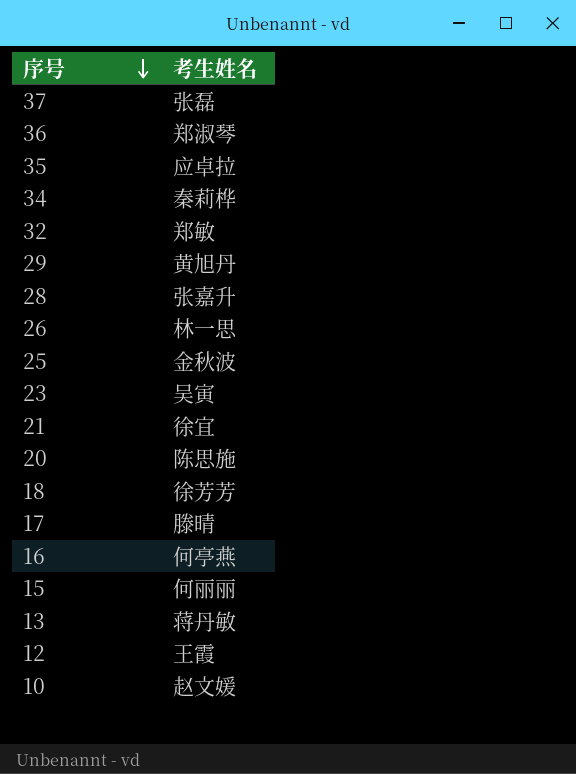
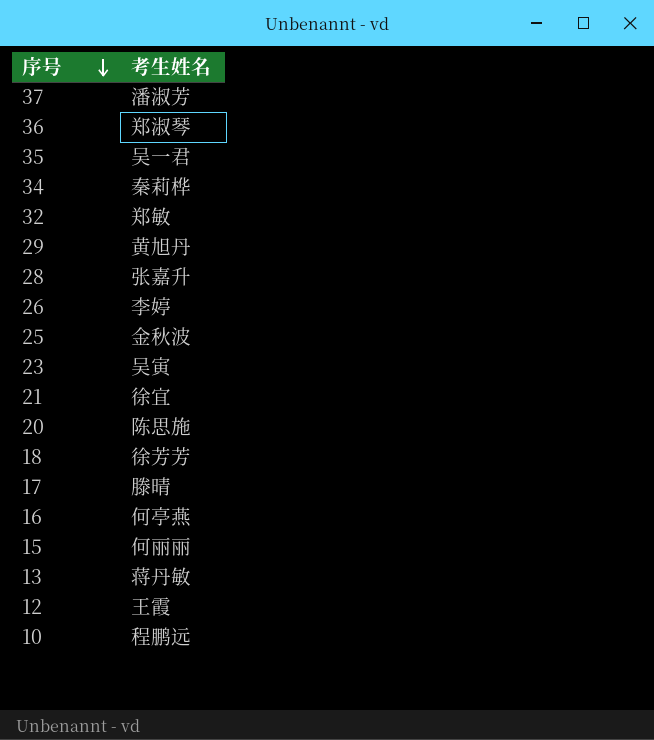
37 | 考生姓名: 张磊 -> 潘淑芳
35 | 考生姓名: 应卓拉 -> 吴一君
26 | 考生姓名: 林一思 -> 李婷
10 | 考生姓名: 赵文媛 -> 程鹏远

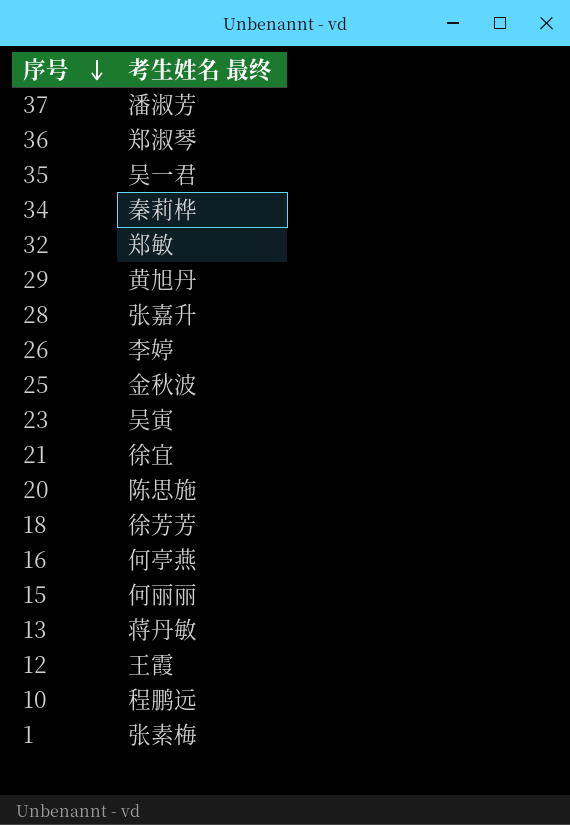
column name: 考生姓名 -> 考生姓名 最终
row 17: 滕晴 -> none
row 1: none -> 张素梅

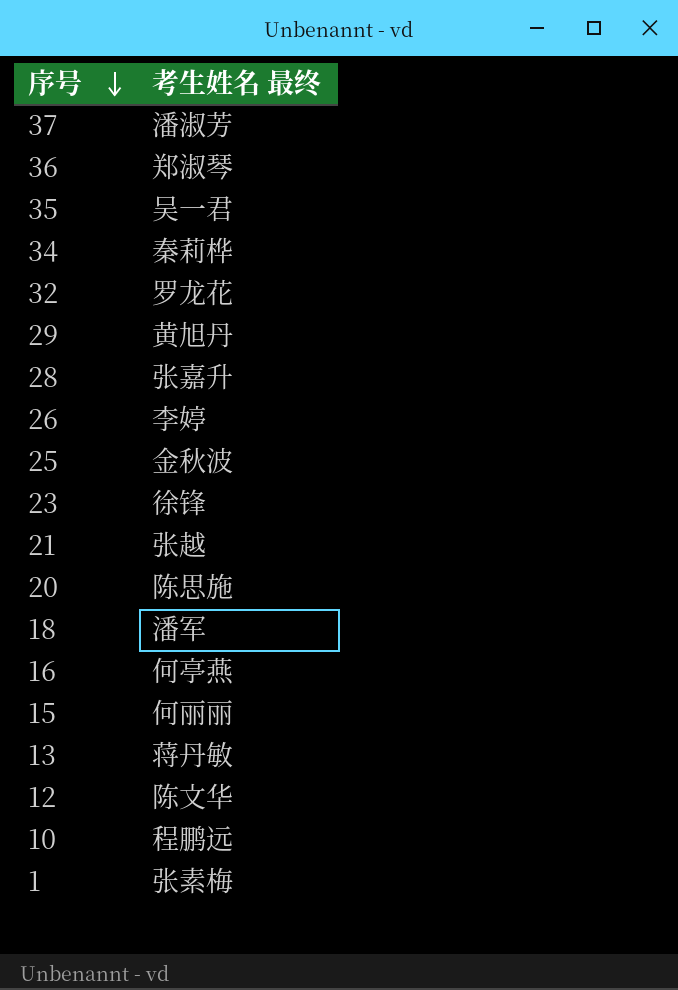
32 | 考生姓名 最终: 郑敏 -> 罗龙花
23 | 考生姓名 最终: 吴寅 -> 徐锋
21 | 考生姓名 最终: 徐宜 -> 张越
18 | 考生姓名 最终: 徐芳芳 -> 潘军
12 | 考生姓名 最终: 王霞 -> 陈文华

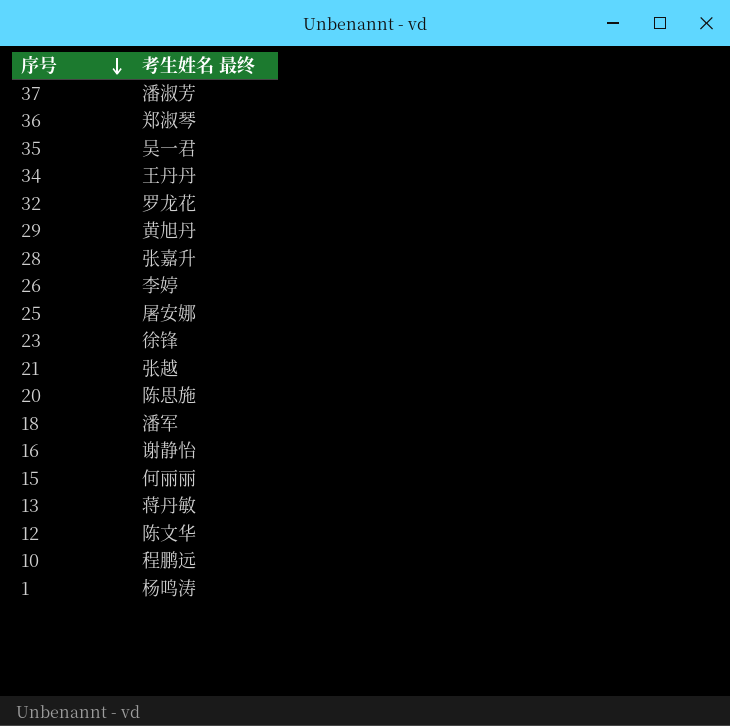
34 | 考生姓名 最终: 秦莉桦 -> 王丹丹
25 | 考生姓名 最终: 金秋波 -> 屠安娜
16 | 考生姓名 最终: 何亭燕 -> 谢静怡
1 | 考生姓名 最终: 张素梅 -> 杨鸣涛

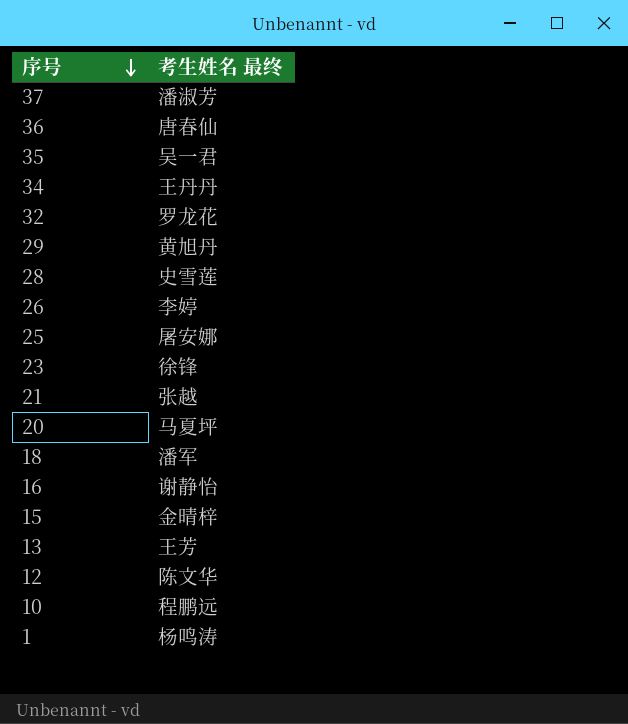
36 | 考生姓名 最终: 郑淑琴 -> 唐春仙
28 | 考生姓名 最终: 张嘉升 -> 史雪莲
20 | 考生姓名 最终: 陈思施 -> 马夏坪
15 | 考生姓名 最终: 何丽丽 -> 金晴梓
13 | 考生姓名 最终: 蒋丹敏 -> 王芳

